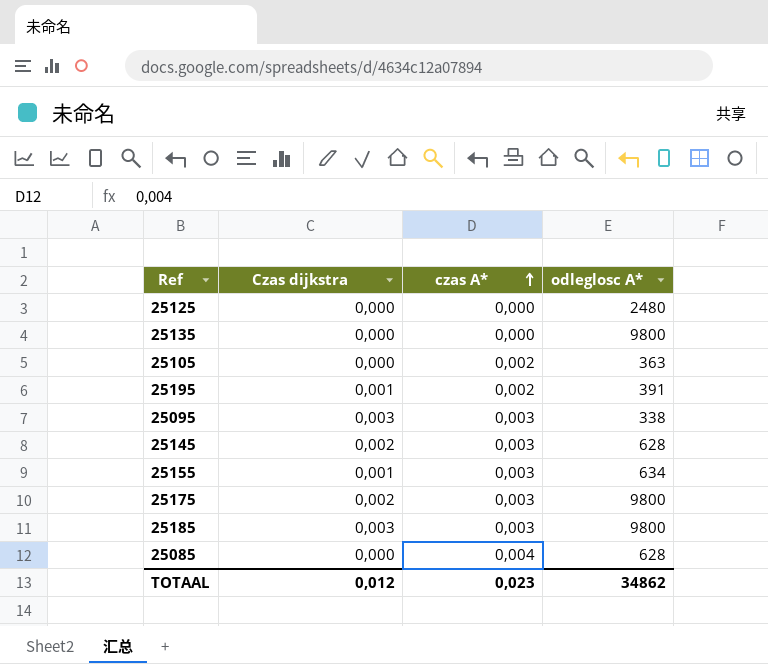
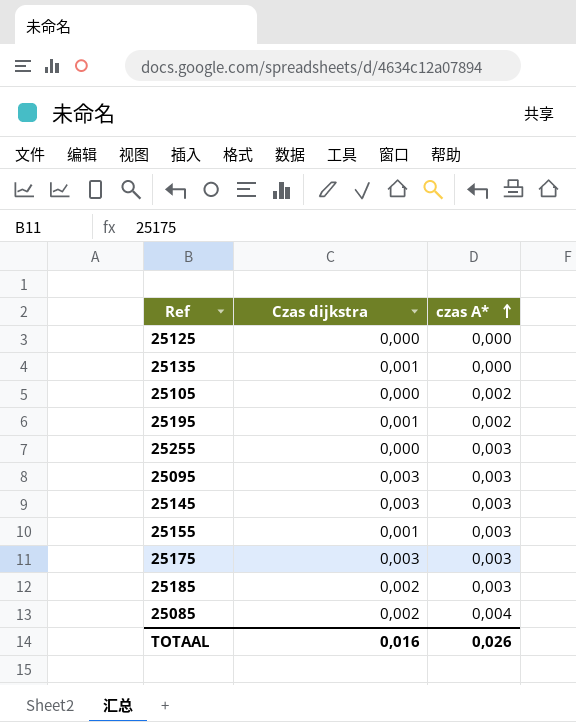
column odleglosc A* | position: 4 -> none
25135 | Czas dijkstra: 0,000 -> 0,001
row 25255: none -> 0,000 | 0,003
25145 | Czas dijkstra: 0,002 -> 0,003
25175 | Czas dijkstra: 0,002 -> 0,003
25185 | Czas dijkstra: 0,003 -> 0,002
25085 | Czas dijkstra: 0,000 -> 0,002
TOTAAL | Czas dijkstra: 0,012 -> 0,016
TOTAAL | czas A*: 0,023 -> 0,026

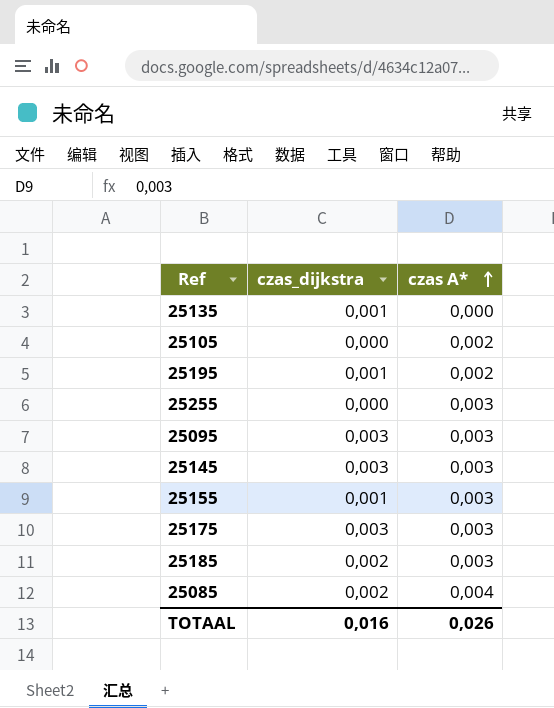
column name: Czas dijkstra -> czas_dijkstra
row 25125: 0,000 | 0,000 -> none

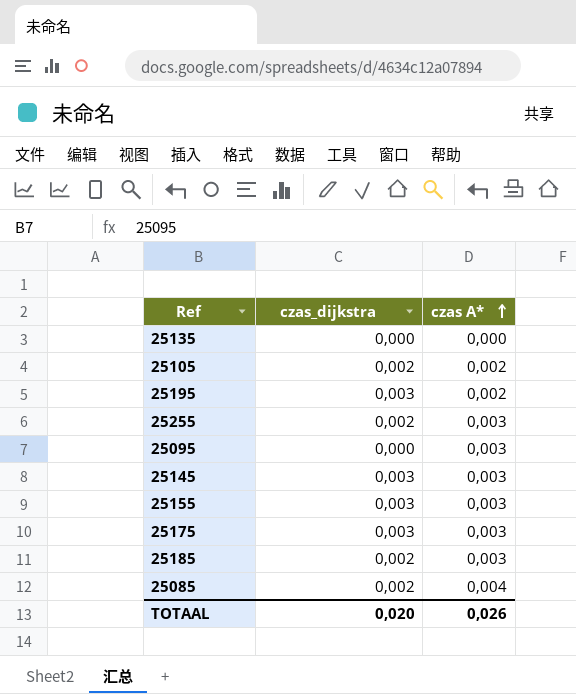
25135 | czas_dijkstra: 0,001 -> 0,000
25105 | czas_dijkstra: 0,000 -> 0,002
25195 | czas_dijkstra: 0,001 -> 0,003
25255 | czas_dijkstra: 0,000 -> 0,002
25095 | czas_dijkstra: 0,003 -> 0,000
25155 | czas_dijkstra: 0,001 -> 0,003
TOTAAL | czas_dijkstra: 0,016 -> 0,020

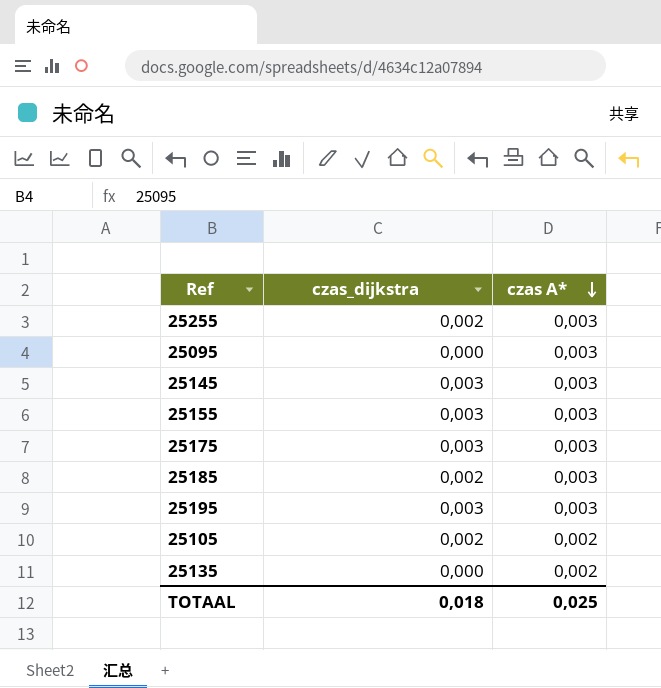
row order: czas A* ascending -> czas A* descending
row 25085: 0,002 | 0,004 -> none
25195 | czas A*: 0,002 -> 0,003
25135 | czas A*: 0,000 -> 0,002
TOTAAL | czas_dijkstra: 0,020 -> 0,018
TOTAAL | czas A*: 0,026 -> 0,025

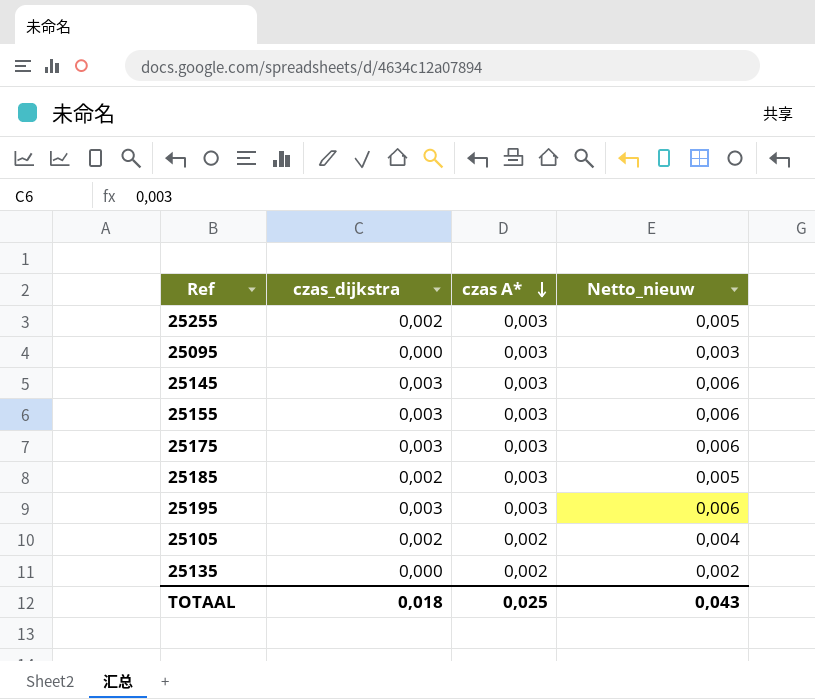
column Netto_nieuw | formula: none -> [czas_dijkstra] + [czas A*]

